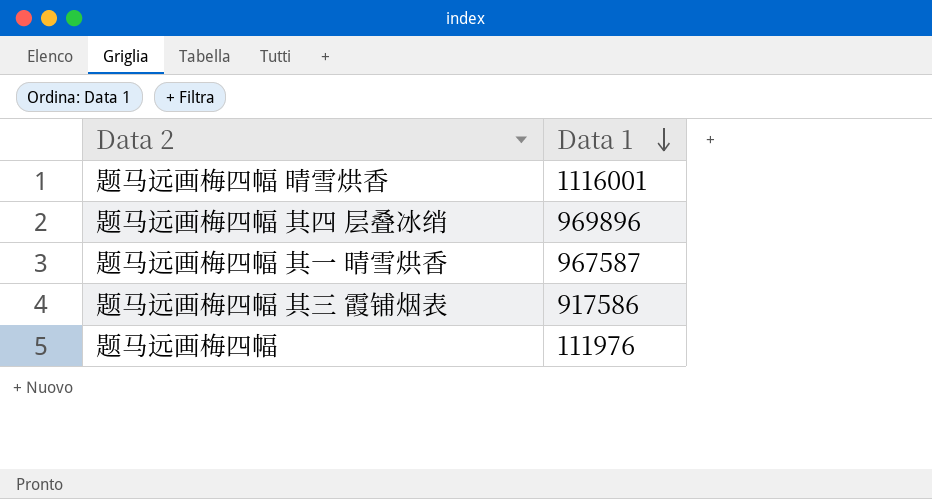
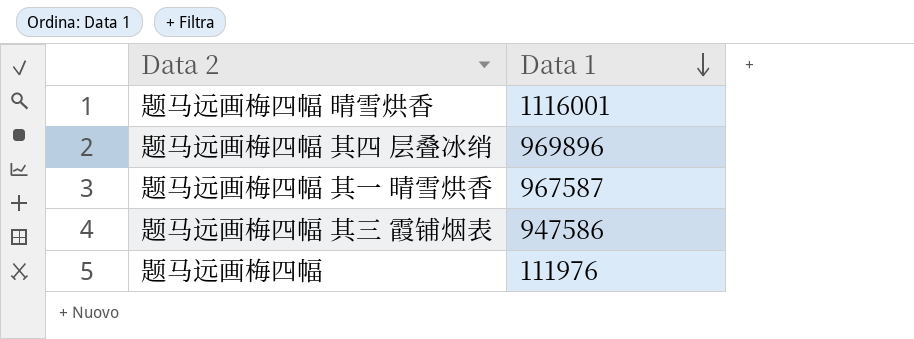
题马远画梅四幅 其三 霞铺烟表 | Data 1: 917586 -> 947586

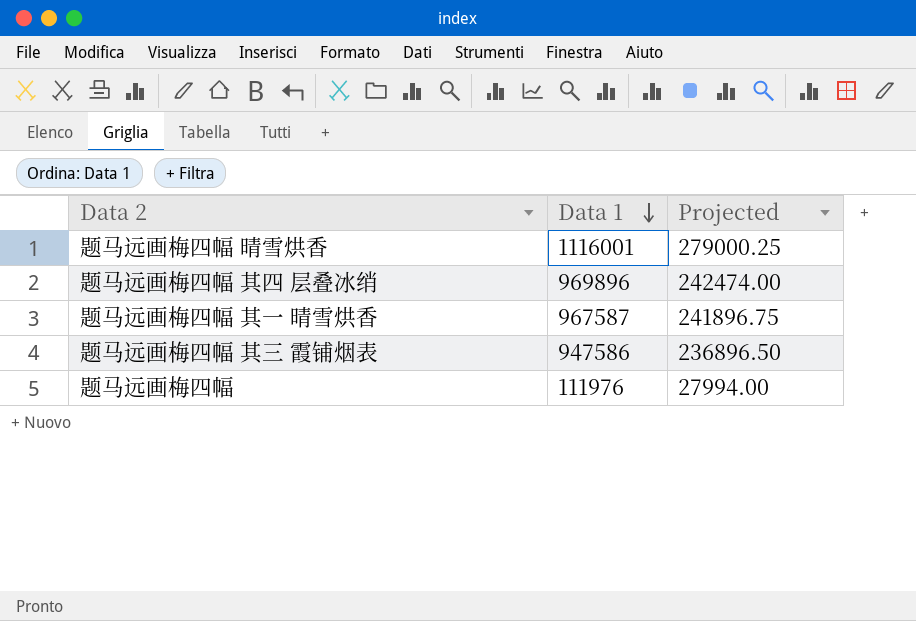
column Projected | formula: none -> [Data 1] * 0.25

